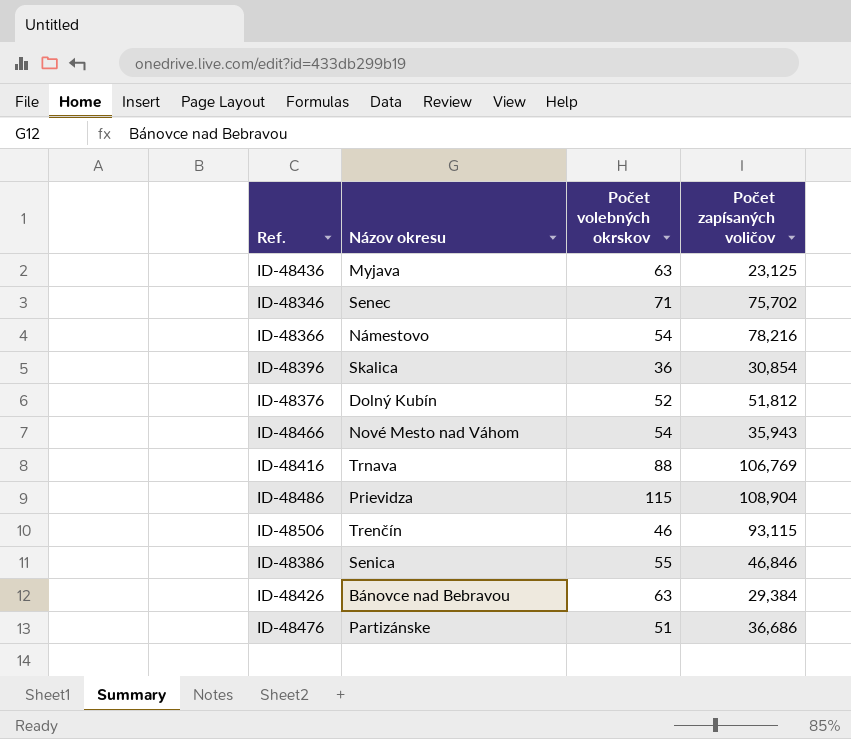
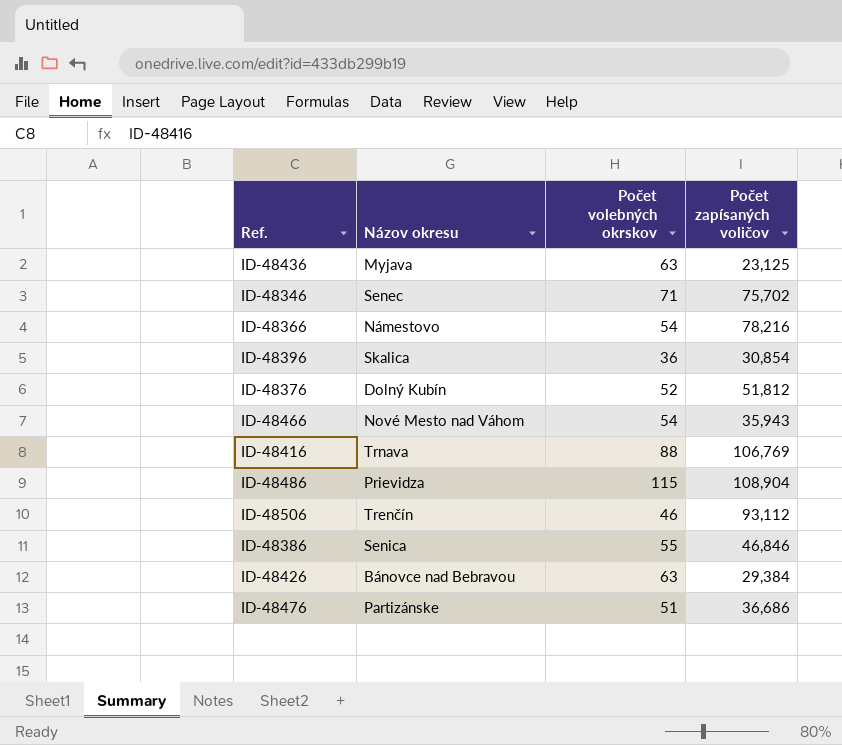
ID-48506 | Počet zapísaných voličov: 93,115 -> 93,112

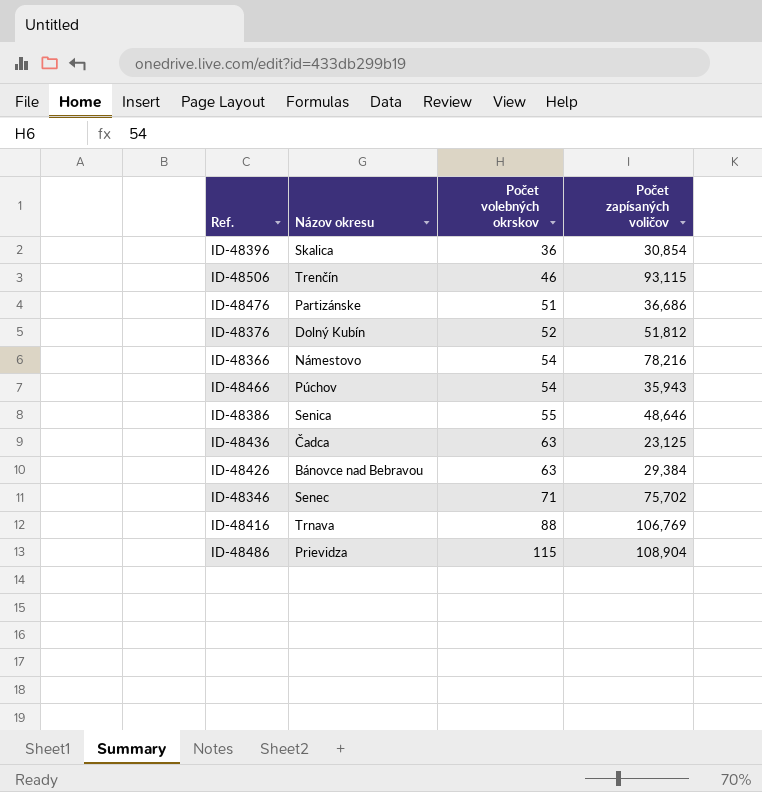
row order: none -> Počet volebných okrskov ascending
ID-48506 | Počet zapísaných voličov: 93,112 -> 93,115
ID-48466 | Názov okresu: Nové Mesto nad Váhom -> Púchov
ID-48386 | Počet zapísaných voličov: 46,846 -> 48,646
ID-48436 | Názov okresu: Myjava -> Čadca

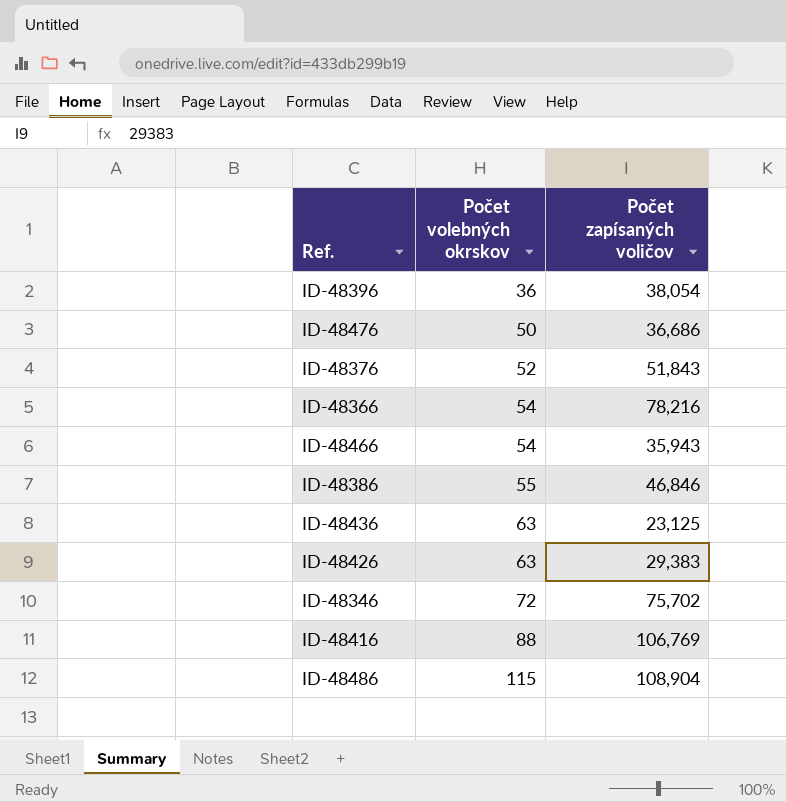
column Názov okresu | position: 2 -> none
row ID-48506: Trenčín | 46 | 93,115 -> none
ID-48396 | Počet zapísaných voličov: 30,854 -> 38,054
ID-48476 | Počet volebných okrskov: 51 -> 50
ID-48376 | Počet zapísaných voličov: 51,812 -> 51,843
ID-48386 | Počet zapísaných voličov: 48,646 -> 46,846
ID-48426 | Počet zapísaných voličov: 29,384 -> 29,383
ID-48346 | Počet volebných okrskov: 71 -> 72

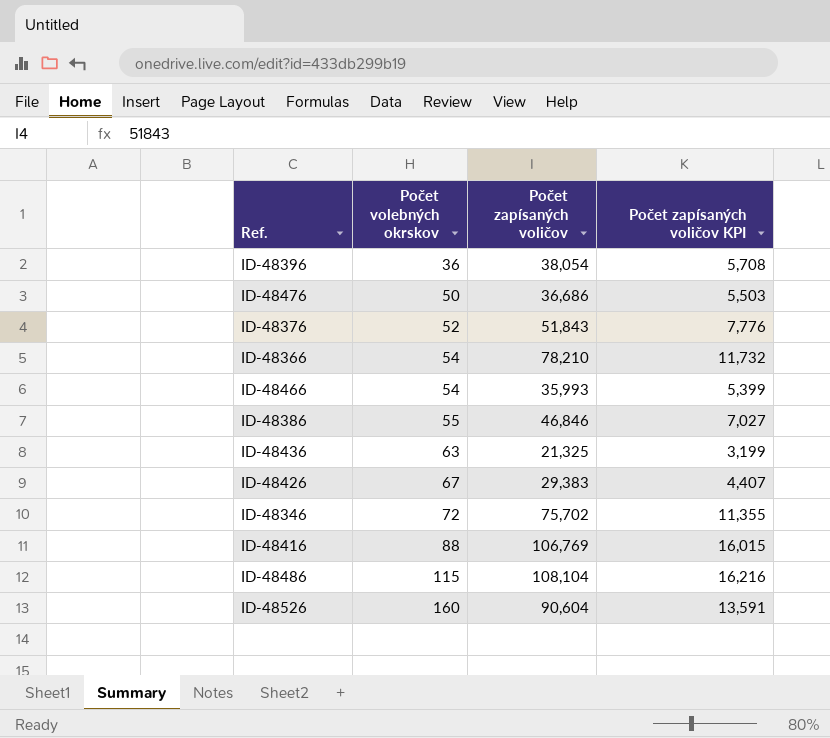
column Počet zapísaných voličov KPI | formula: none -> [Počet zapísaných voličov] * 0.15
ID-48366 | Počet zapísaných voličov: 78,216 -> 78,210
ID-48466 | Počet zapísaných voličov: 35,943 -> 35,993
ID-48436 | Počet zapísaných voličov: 23,125 -> 21,325
ID-48426 | Počet volebných okrskov: 63 -> 67
ID-48486 | Počet zapísaných voličov: 108,904 -> 108,104
row ID-48526: none -> 160 | 90,604 | 13,591

